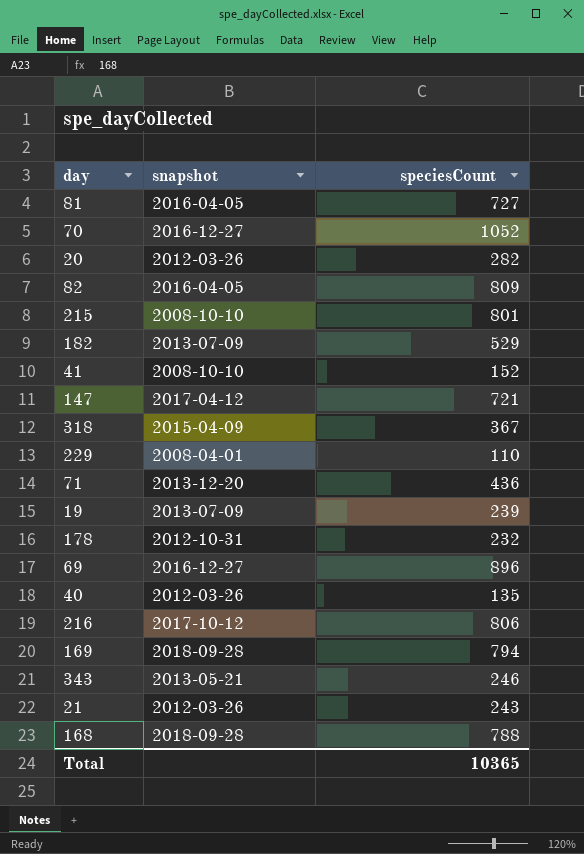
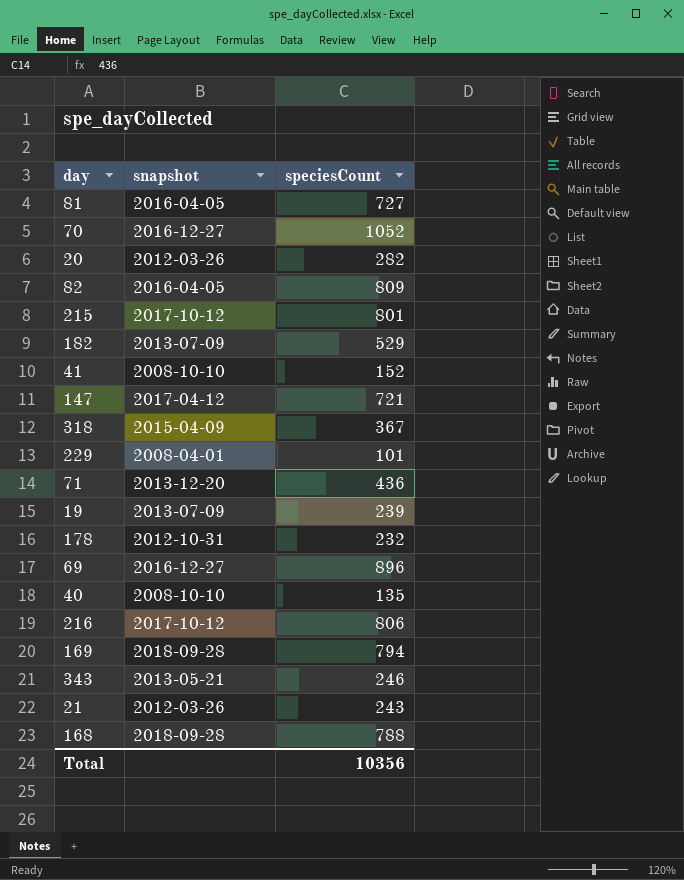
215 | snapshot: 2008-10-10 -> 2017-10-12
229 | speciesCount: 110 -> 101
40 | snapshot: 2012-03-26 -> 2008-10-10
Total | speciesCount: 10365 -> 10356

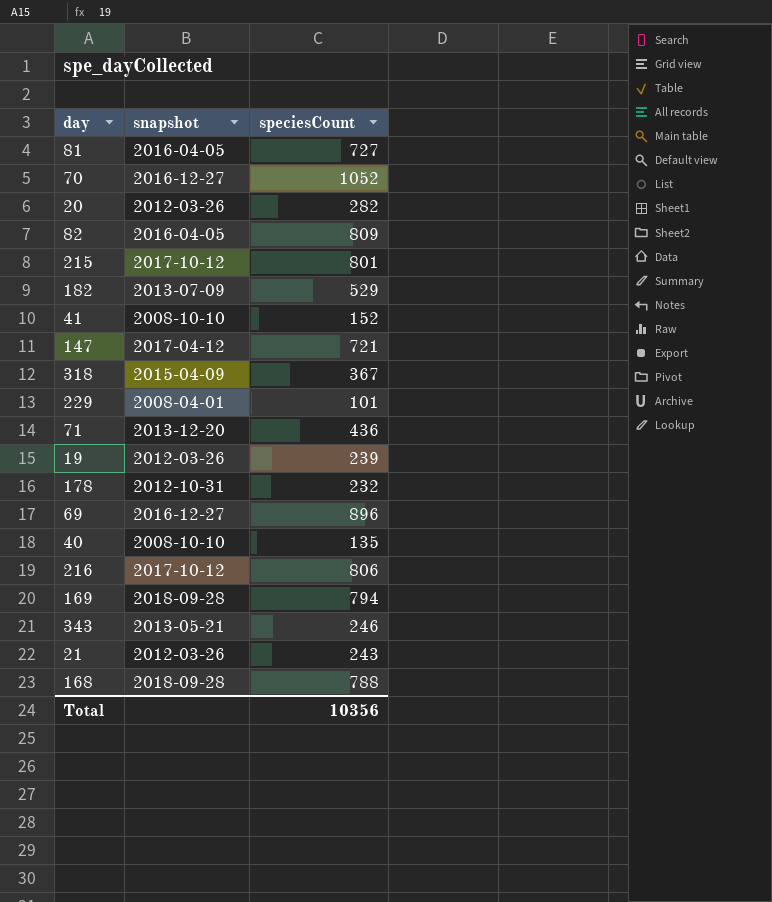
19 | snapshot: 2013-07-09 -> 2012-03-26

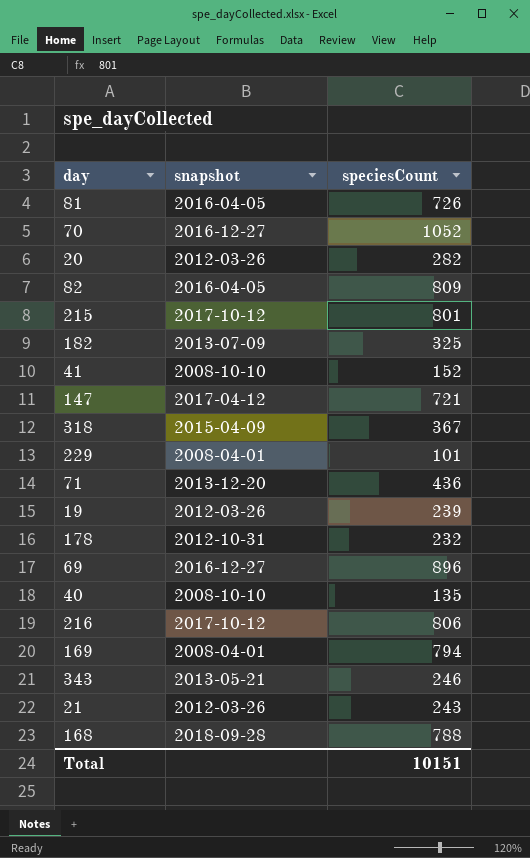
81 | speciesCount: 727 -> 726
182 | speciesCount: 529 -> 325
169 | snapshot: 2018-09-28 -> 2008-04-01
Total | speciesCount: 10356 -> 10151

